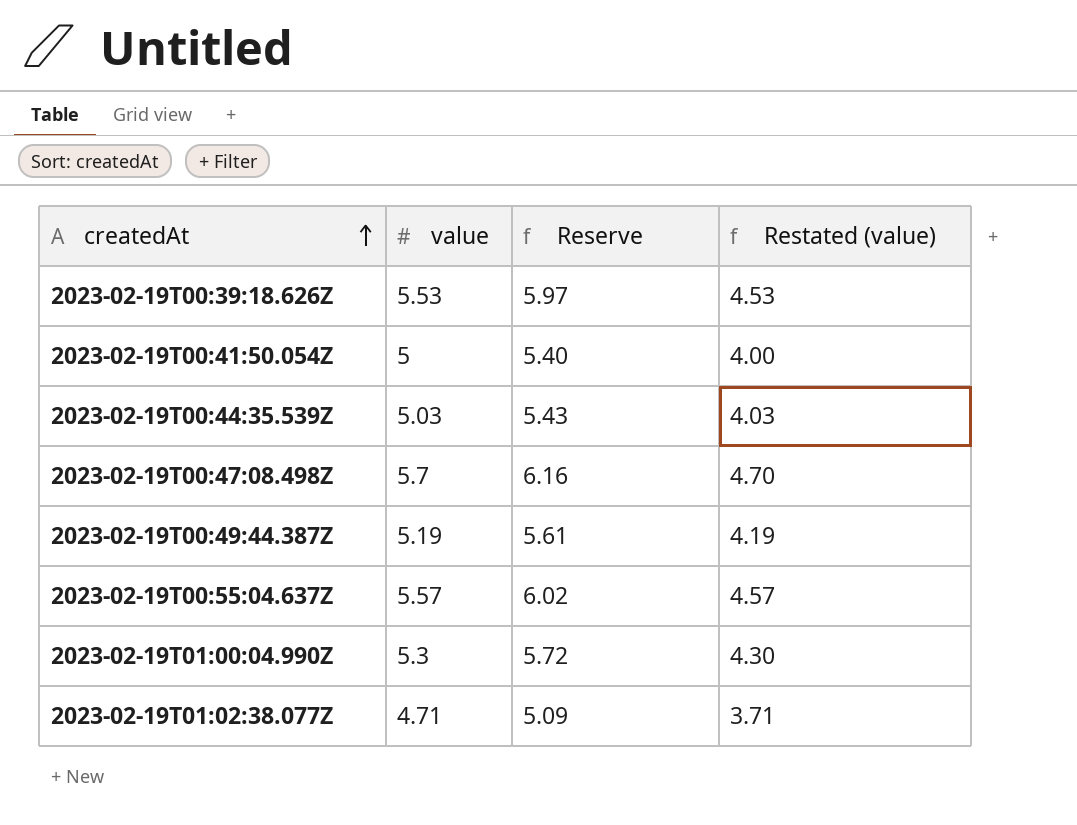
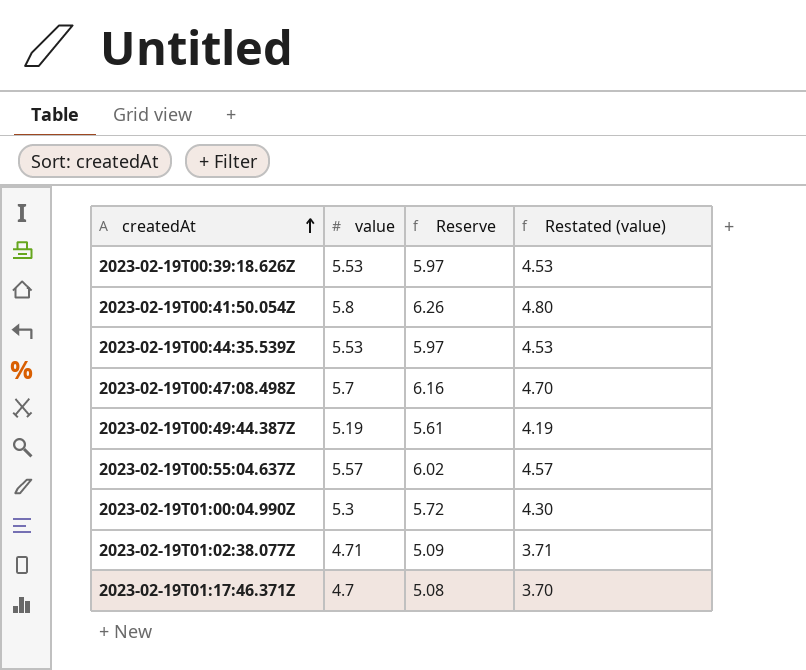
2023-02-19T00:41:50.054Z | value: 5 -> 5.8
2023-02-19T00:41:50.054Z | Reserve: 5.40 -> 6.26
2023-02-19T00:41:50.054Z | Restated (value): 4.00 -> 4.80
2023-02-19T00:44:35.539Z | value: 5.03 -> 5.53
2023-02-19T00:44:35.539Z | Reserve: 5.43 -> 5.97
2023-02-19T00:44:35.539Z | Restated (value): 4.03 -> 4.53
row 2023-02-19T01:17:46.371Z: none -> 4.7 | 5.08 | 3.70

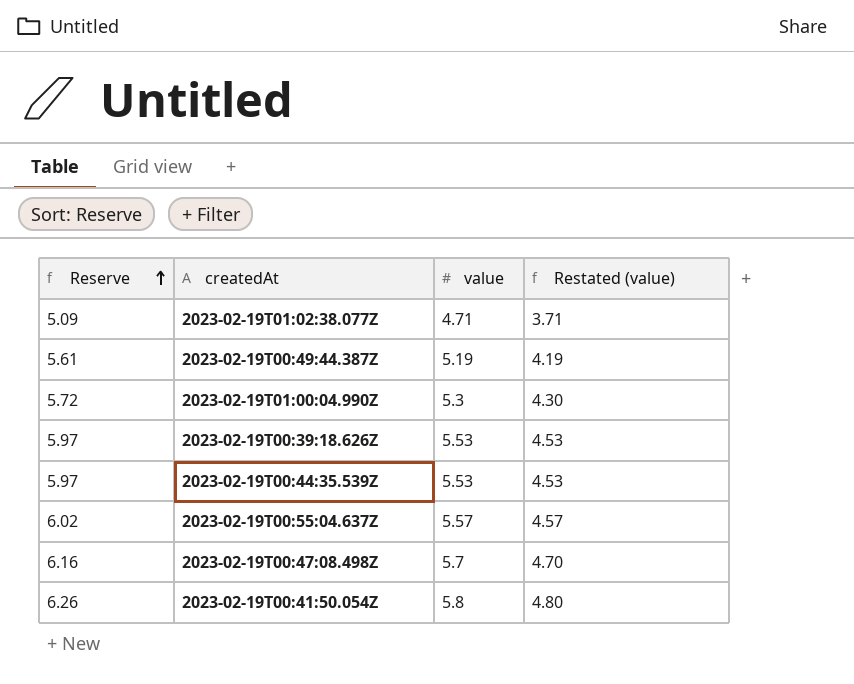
row order: createdAt ascending -> Reserve ascending
column Reserve | position: 3 -> 1
row 2023-02-19T01:17:46.371Z: 4.7 | 5.08 | 3.70 -> none

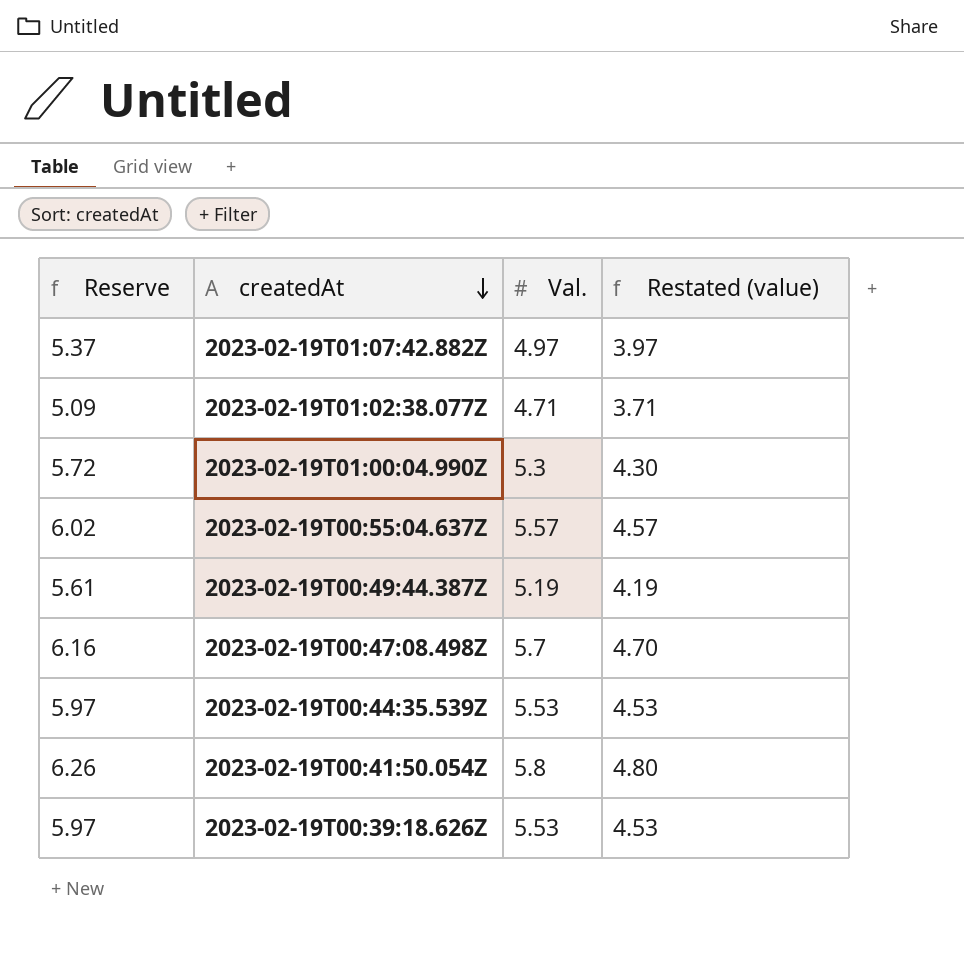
row order: Reserve ascending -> createdAt descending
column name: value -> Val.
row 2023-02-19T01:07:42.882Z: none -> 5.37 | 4.97 | 3.97

